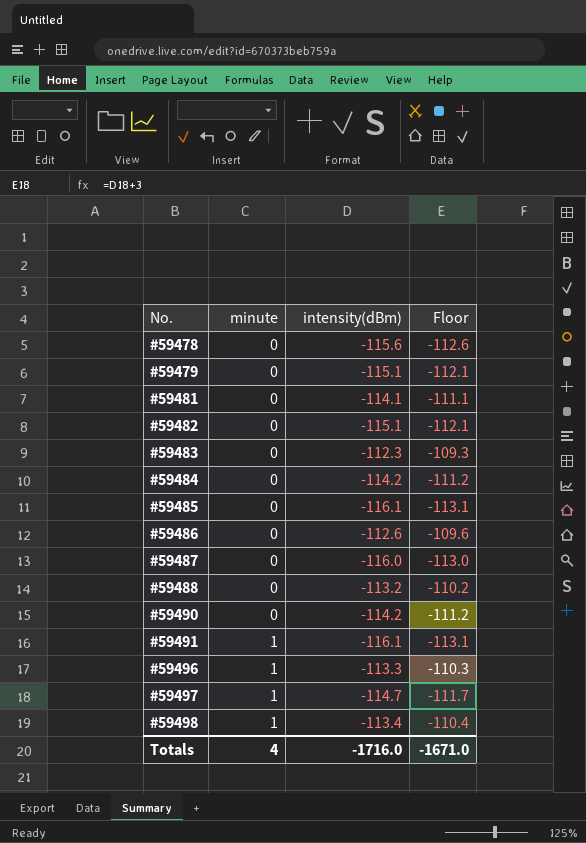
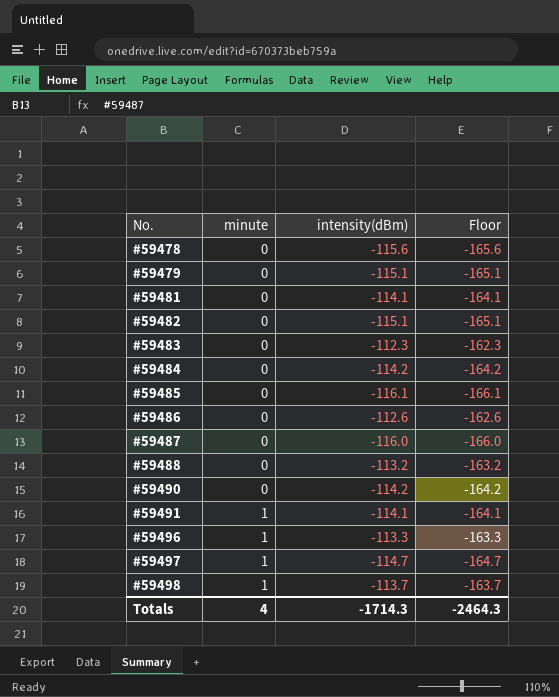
column Floor | formula: [intensity(dBm)] + 3 -> [intensity(dBm)] - 50
#59491 | intensity(dBm): -116.1 -> -114.1
#59498 | intensity(dBm): -113.4 -> -113.7
Totals | intensity(dBm): -1716.0 -> -1714.3
Totals | Floor: -1671.0 -> -2464.3

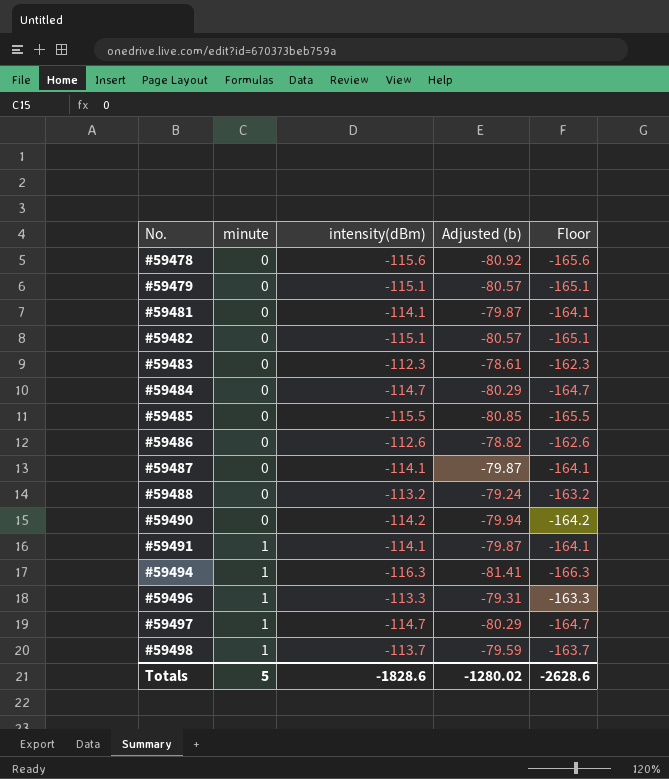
column Adjusted (b) | formula: none -> [intensity(dBm)] * 0.7
#59484 | intensity(dBm): -114.2 -> -114.7
#59484 | Floor: -164.2 -> -164.7
#59485 | intensity(dBm): -116.1 -> -115.5
#59485 | Floor: -166.1 -> -165.5
#59487 | intensity(dBm): -116.0 -> -114.1
#59487 | Floor: -166.0 -> -164.1
row #59494: none -> 1 | -116.3 | -81.41 | -166.3
Totals | minute: 4 -> 5
Totals | intensity(dBm): -1714.3 -> -1828.6
Totals | Floor: -2464.3 -> -2628.6

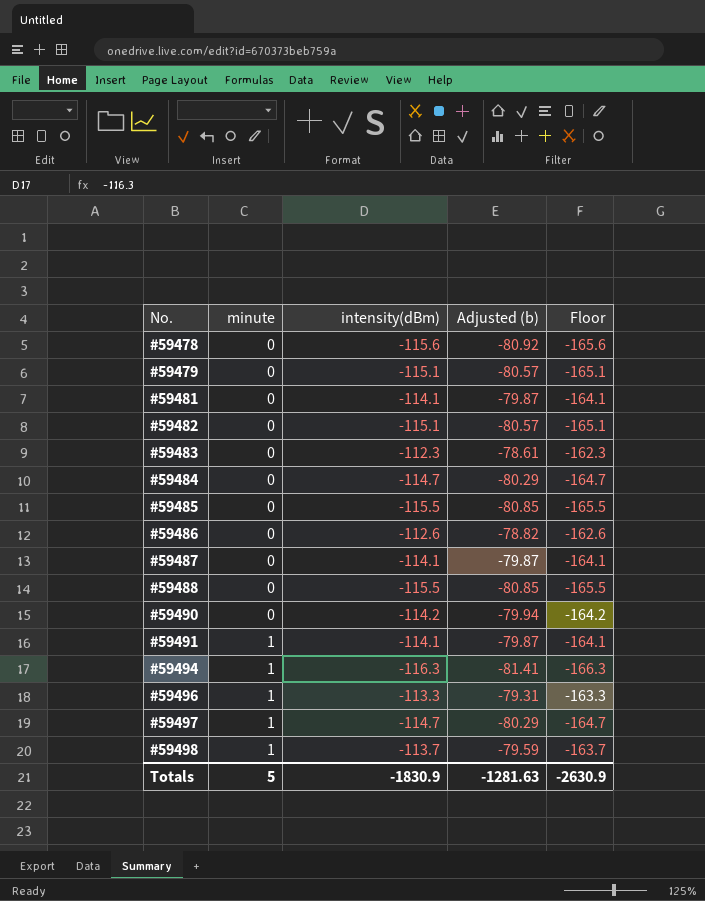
#59488 | intensity(dBm): -113.2 -> -115.5
#59488 | Adjusted (b): -79.24 -> -80.85
#59488 | Floor: -163.2 -> -165.5
Totals | intensity(dBm): -1828.6 -> -1830.9
Totals | Adjusted (b): -1280.02 -> -1281.63
Totals | Floor: -2628.6 -> -2630.9

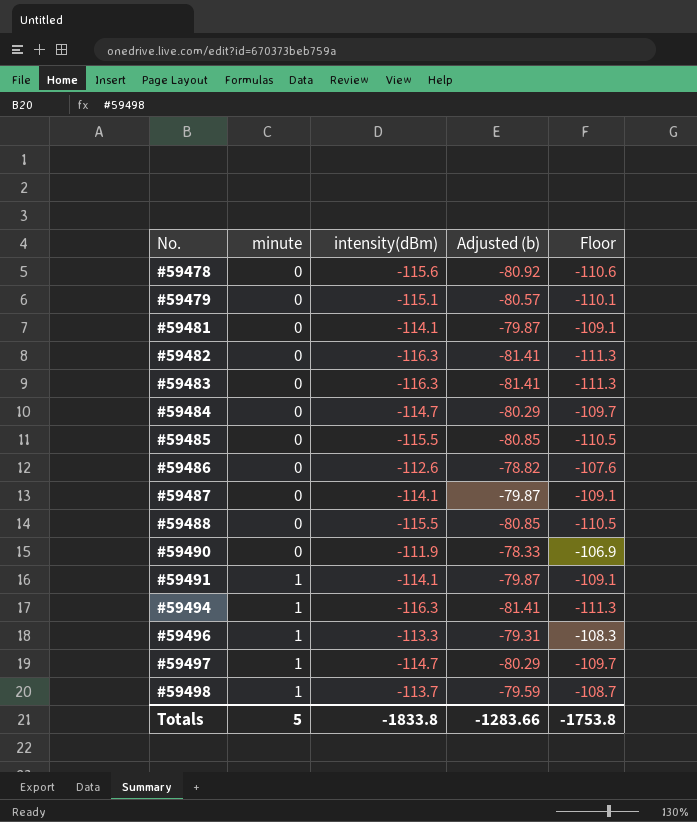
column Floor | formula: [intensity(dBm)] - 50 -> [intensity(dBm)] + 5
#59482 | intensity(dBm): -115.1 -> -116.3
#59482 | Adjusted (b): -80.57 -> -81.41
#59483 | intensity(dBm): -112.3 -> -116.3
#59483 | Adjusted (b): -78.61 -> -81.41
#59490 | intensity(dBm): -114.2 -> -111.9
#59490 | Adjusted (b): -79.94 -> -78.33
Totals | intensity(dBm): -1830.9 -> -1833.8
Totals | Adjusted (b): -1281.63 -> -1283.66
Totals | Floor: -2630.9 -> -1753.8

